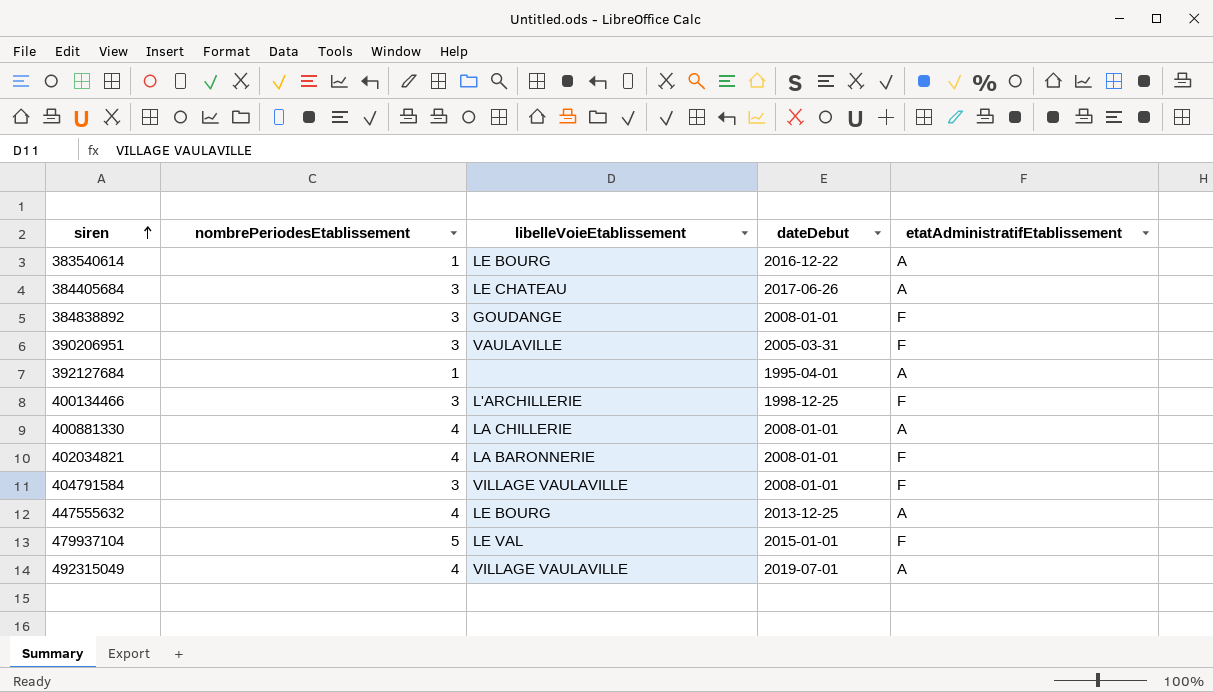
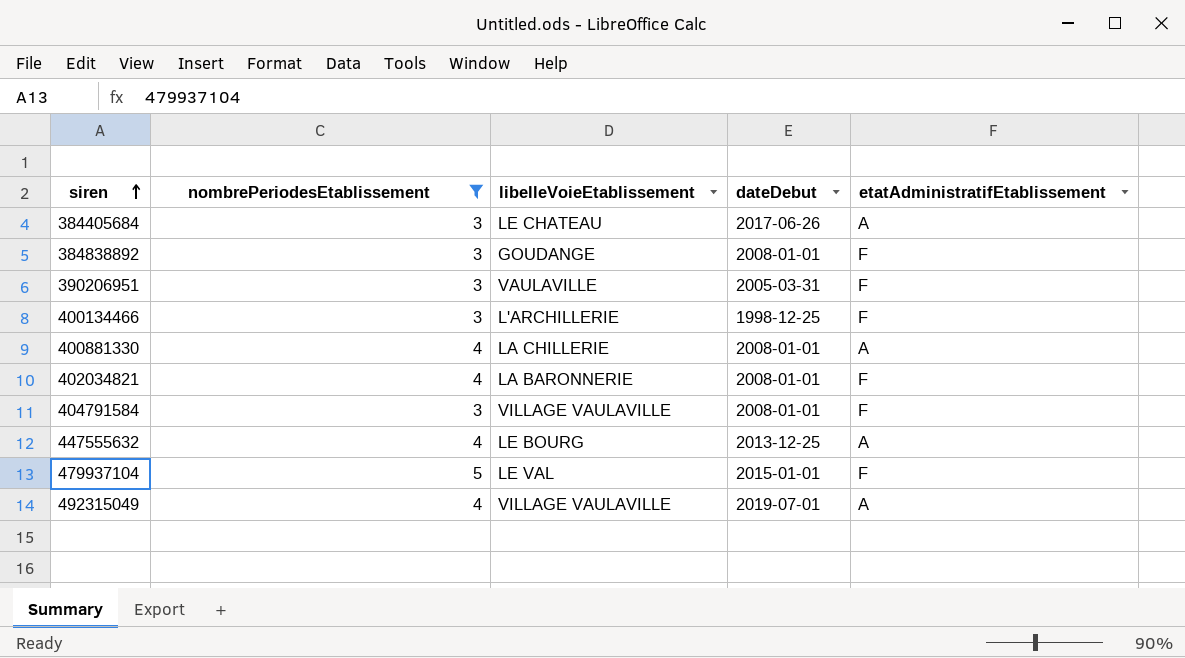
filter: none -> nombrePeriodesEtablissement != 1

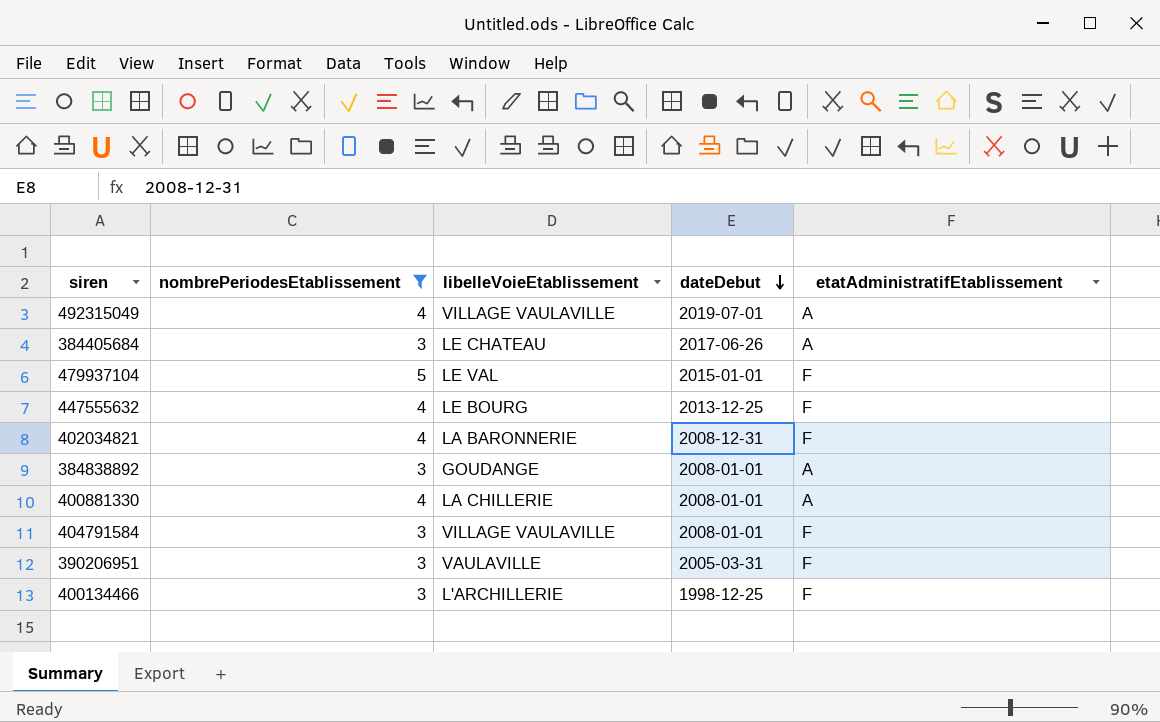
row order: siren ascending -> dateDebut descending
447555632 | etatAdministratifEtablissement: A -> F
402034821 | dateDebut: 2008-01-01 -> 2008-12-31
384838892 | etatAdministratifEtablissement: F -> A

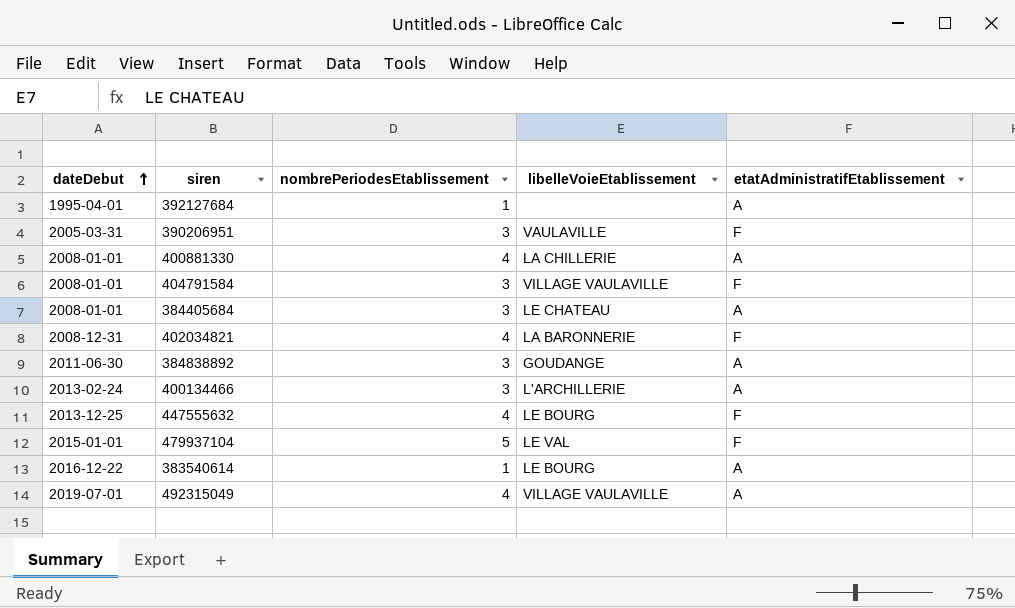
filter: nombrePeriodesEtablissement != 1 -> none
row order: dateDebut descending -> dateDebut ascending
column dateDebut | position: 4 -> 1
384405684 | dateDebut: 2017-06-26 -> 2008-01-01
384838892 | dateDebut: 2008-01-01 -> 2011-06-30
400134466 | dateDebut: 1998-12-25 -> 2013-02-24
400134466 | etatAdministratifEtablissement: F -> A

